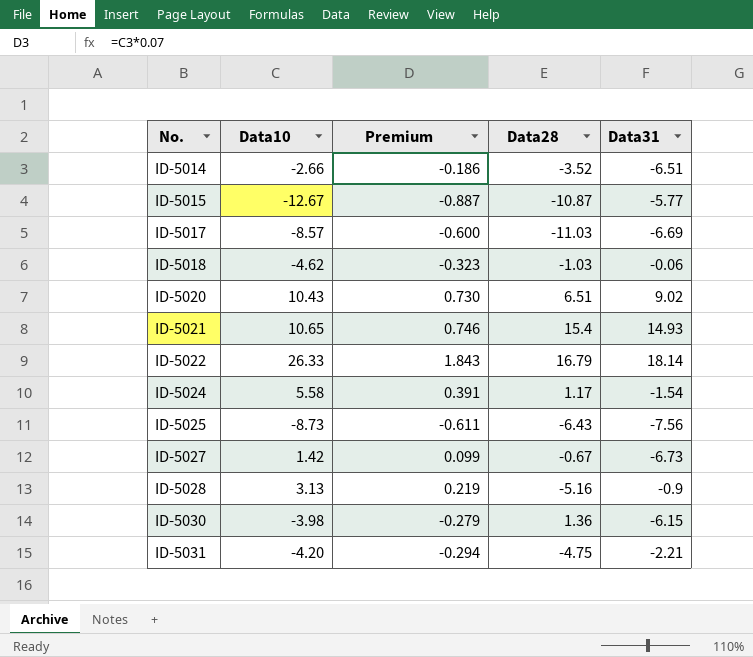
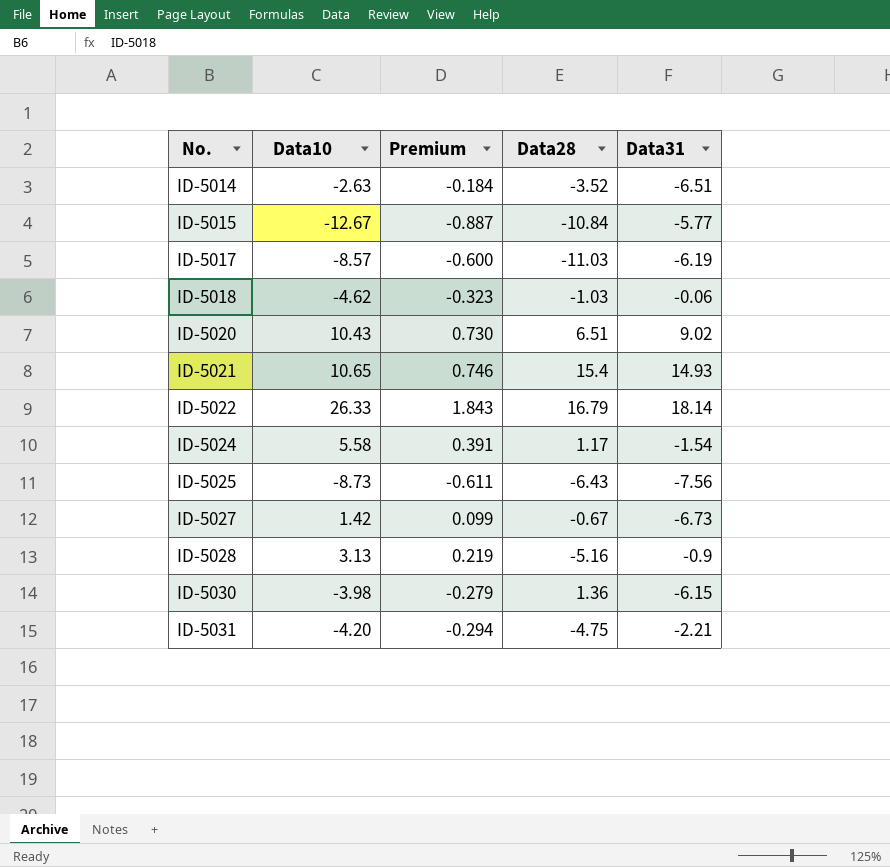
ID-5014 | Data10: -2.66 -> -2.63
ID-5014 | Premium: -0.186 -> -0.184
ID-5015 | Data28: -10.87 -> -10.84
ID-5017 | Data31: -6.69 -> -6.19

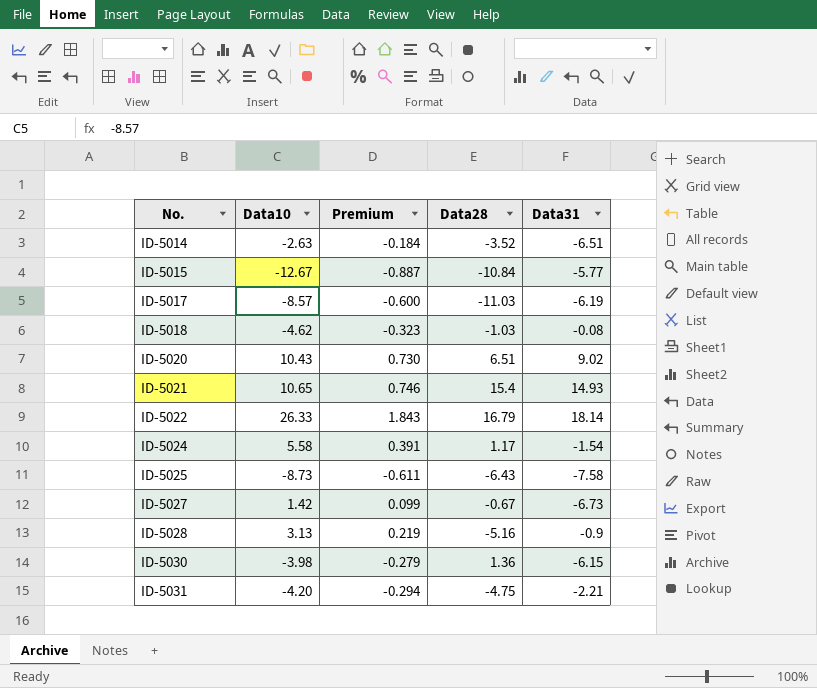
ID-5018 | Data31: -0.06 -> -0.08
ID-5025 | Data31: -7.56 -> -7.58

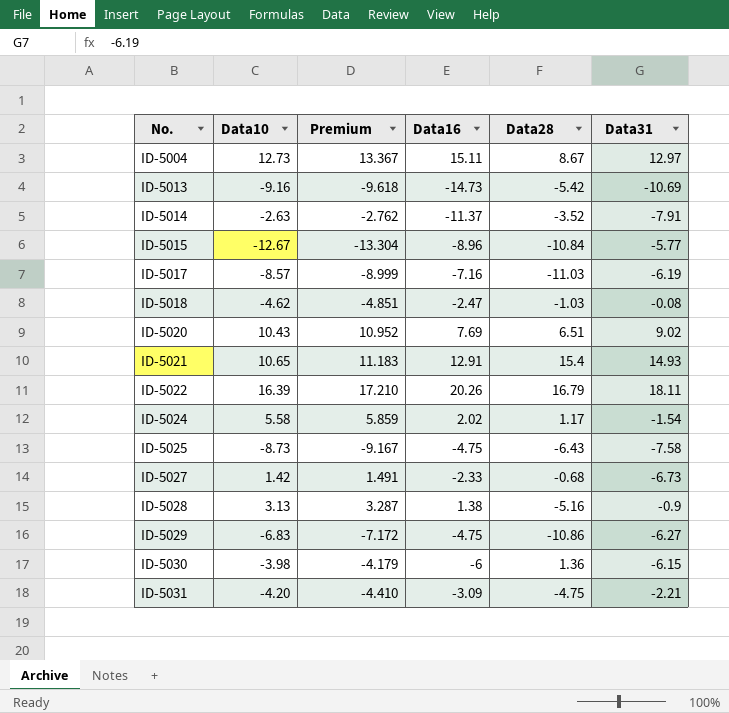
column Premium | formula: [Data10] * 0.07 -> [Data10] * 1.05
column Data16 | position: none -> 4
row ID-5004: none -> 12.73 | 13.367 | 15.11 | 8.67 | 12.97
row ID-5013: none -> -9.16 | -9.618 | -14.73 | -5.42 | -10.69
ID-5014 | Data31: -6.51 -> -7.91
ID-5022 | Data10: 26.33 -> 16.39
ID-5022 | Data31: 18.14 -> 18.11
ID-5027 | Data28: -0.67 -> -0.68
row ID-5029: none -> -6.83 | -7.172 | -4.75 | -10.86 | -6.27

